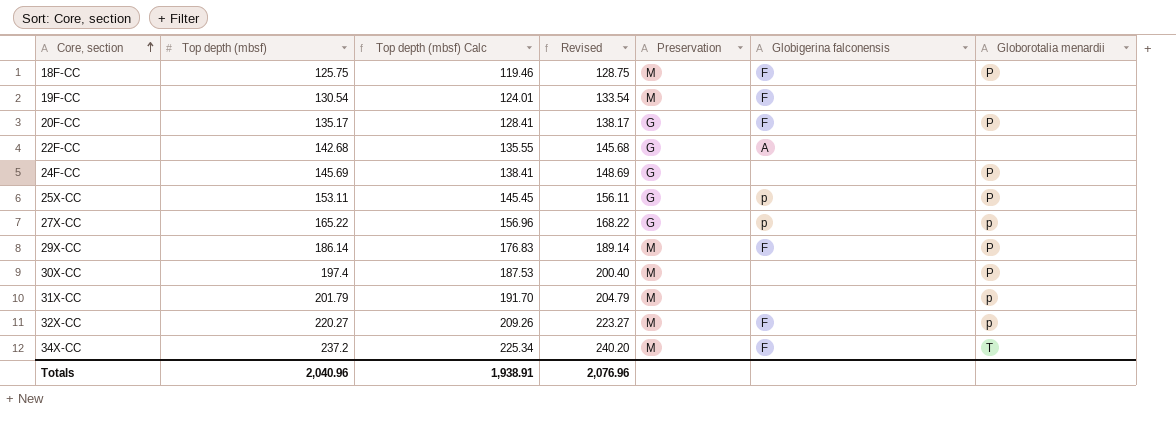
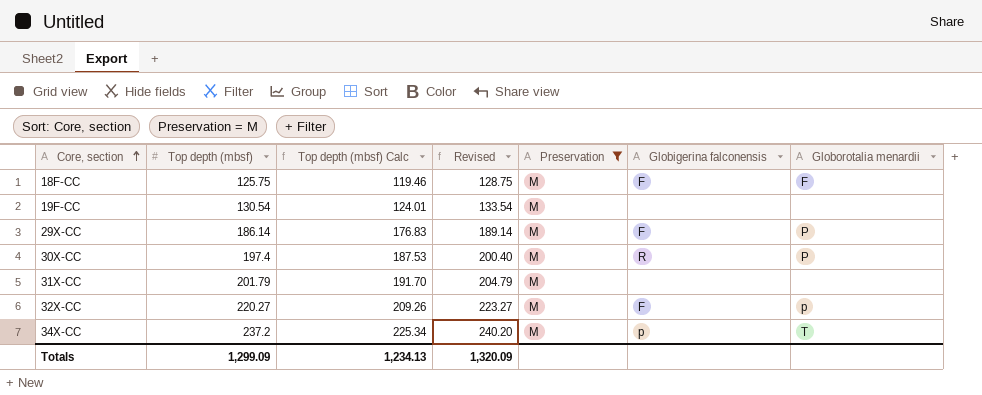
filter: none -> Preservation = M
18F-CC | Globorotalia menardii: P -> F
19F-CC | Globigerina falconensis: F -> none
30X-CC | Globigerina falconensis: none -> R
31X-CC | Globorotalia menardii: p -> none
34X-CC | Globigerina falconensis: F -> p
Totals | Top depth (mbsf): 2,040.96 -> 1,299.09
Totals | Top depth (mbsf) Calc: 1,938.91 -> 1,234.13
Totals | Revised: 2,076.96 -> 1,320.09

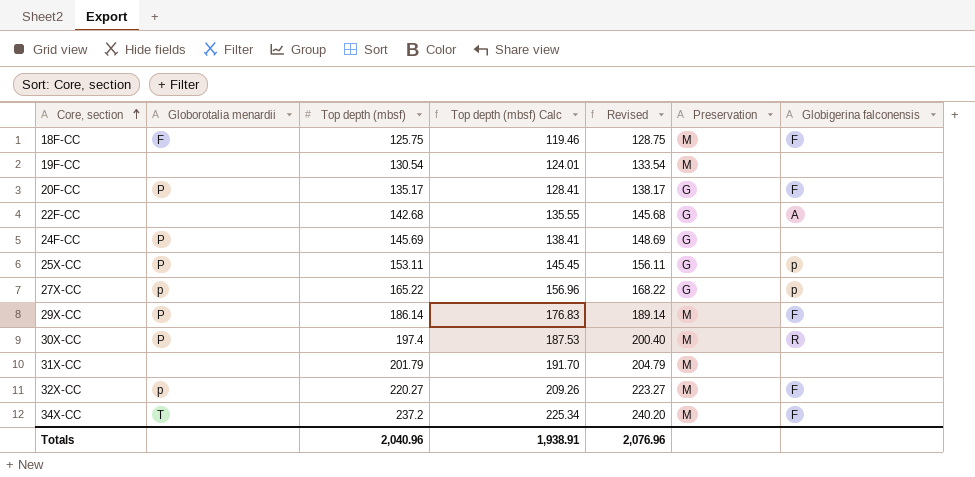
filter: Preservation = M -> none
column Globorotalia menardii | position: 7 -> 2
34X-CC | Globigerina falconensis: p -> F
Totals | Top depth (mbsf): 1,299.09 -> 2,040.96
Totals | Top depth (mbsf) Calc: 1,234.13 -> 1,938.91
Totals | Revised: 1,320.09 -> 2,076.96

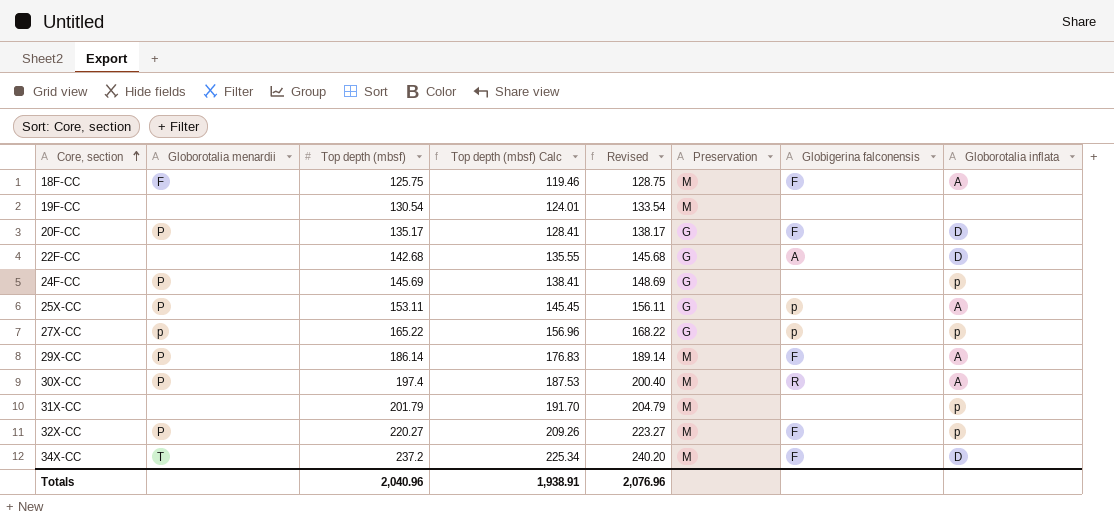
column Globorotalia inflata | position: none -> 8
32X-CC | Globorotalia menardii: p -> P

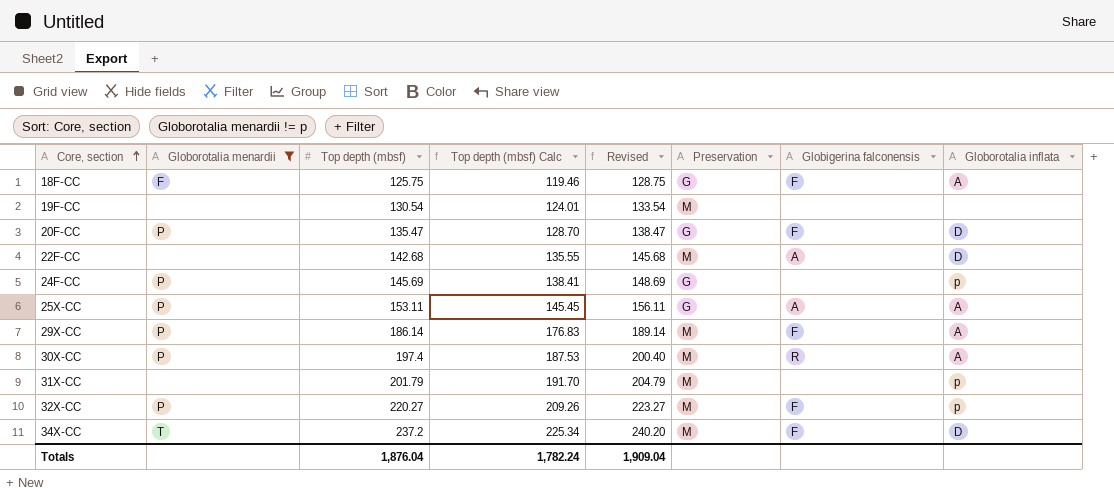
filter: none -> Globorotalia menardii != p
18F-CC | Preservation: M -> G
20F-CC | Top depth (mbsf): 135.17 -> 135.47
20F-CC | Top depth (mbsf) Calc: 128.41 -> 128.70
20F-CC | Revised: 138.17 -> 138.47
22F-CC | Preservation: G -> M
25X-CC | Globigerina falconensis: p -> A
Totals | Top depth (mbsf): 2,040.96 -> 1,876.04
Totals | Top depth (mbsf) Calc: 1,938.91 -> 1,782.24
Totals | Revised: 2,076.96 -> 1,909.04

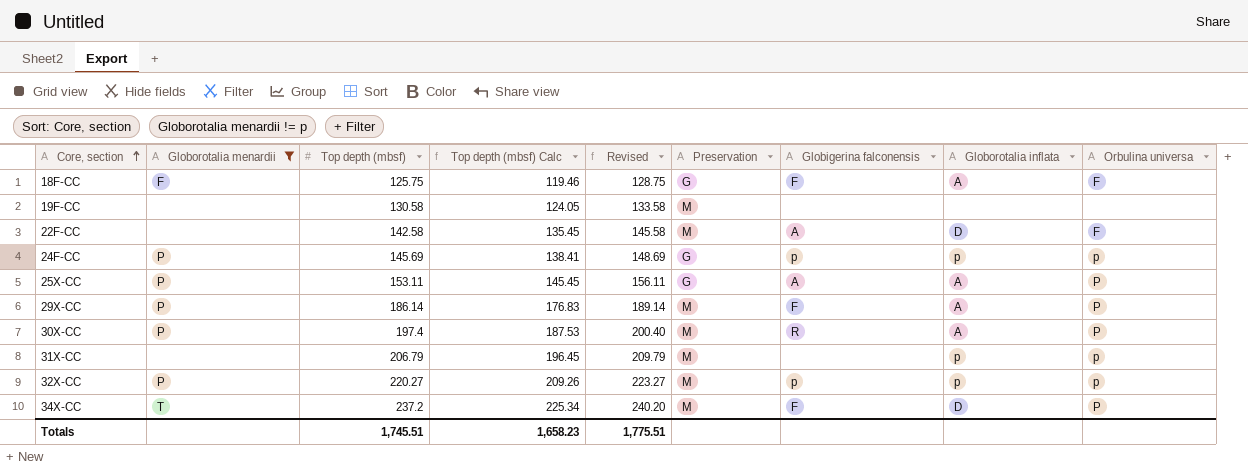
column Orbulina universa | position: none -> 9
row 20F-CC: P | 135.47 | 128.70 | 138.47 | G | F | D -> none
19F-CC | Top depth (mbsf): 130.54 -> 130.58
19F-CC | Top depth (mbsf) Calc: 124.01 -> 124.05
19F-CC | Revised: 133.54 -> 133.58
22F-CC | Top depth (mbsf): 142.68 -> 142.58
22F-CC | Top depth (mbsf) Calc: 135.55 -> 135.45
22F-CC | Revised: 145.68 -> 145.58
24F-CC | Globigerina falconensis: none -> p
31X-CC | Top depth (mbsf): 201.79 -> 206.79
31X-CC | Top depth (mbsf) Calc: 191.70 -> 196.45
31X-CC | Revised: 204.79 -> 209.79
32X-CC | Globigerina falconensis: F -> p
Totals | Top depth (mbsf): 1,876.04 -> 1,745.51
Totals | Top depth (mbsf) Calc: 1,782.24 -> 1,658.23
Totals | Revised: 1,909.04 -> 1,775.51

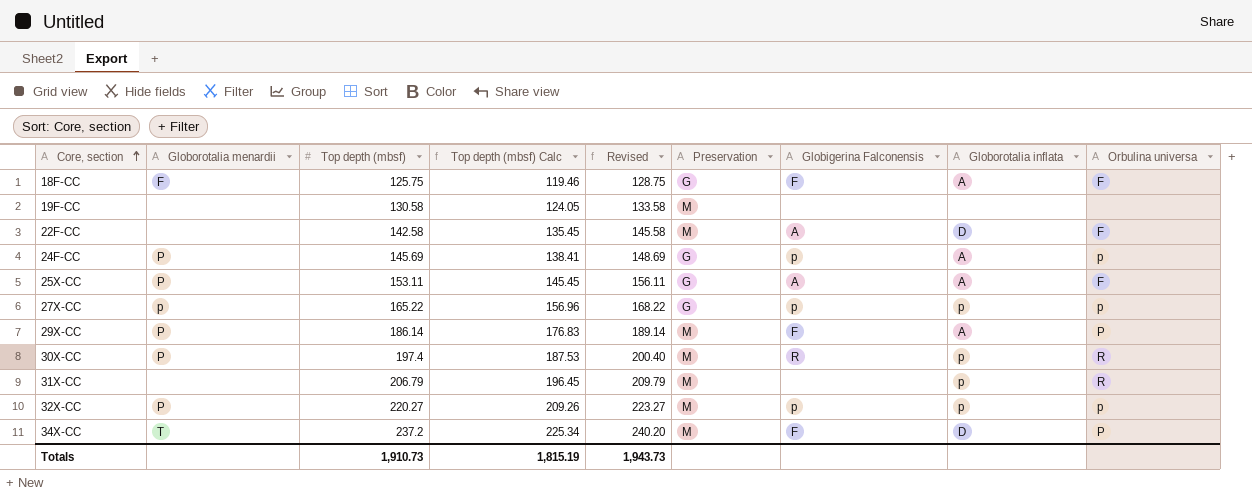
filter: Globorotalia menardii != p -> none
column name: Globigerina falconensis -> Globigerina Falconensis
24F-CC | Globorotalia inflata: p -> A
25X-CC | Orbulina universa: P -> F
30X-CC | Globorotalia inflata: A -> p
30X-CC | Orbulina universa: P -> R
31X-CC | Orbulina universa: p -> R
Totals | Top depth (mbsf): 1,745.51 -> 1,910.73
Totals | Top depth (mbsf) Calc: 1,658.23 -> 1,815.19
Totals | Revised: 1,775.51 -> 1,943.73

